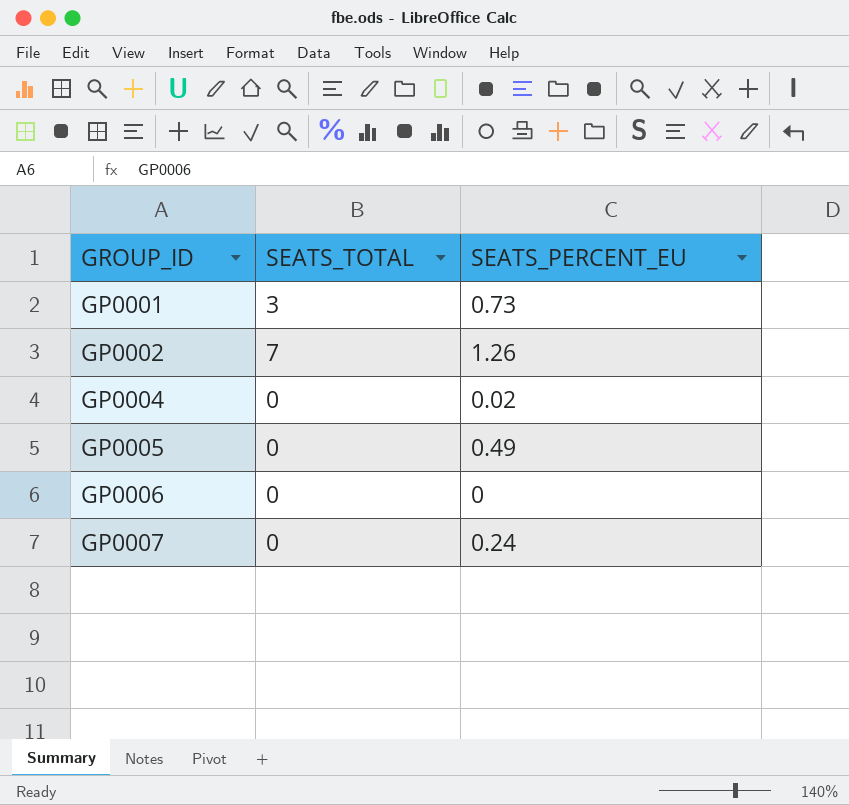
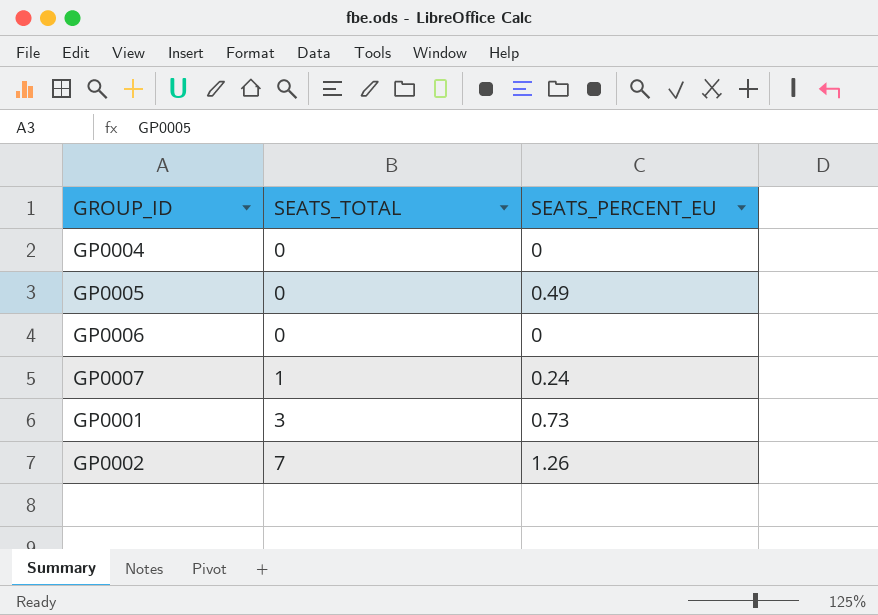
row order: GROUP_ID ascending -> SEATS_TOTAL ascending
GP0004 | SEATS_PERCENT_EU: 0.02 -> 0
GP0007 | SEATS_TOTAL: 0 -> 1

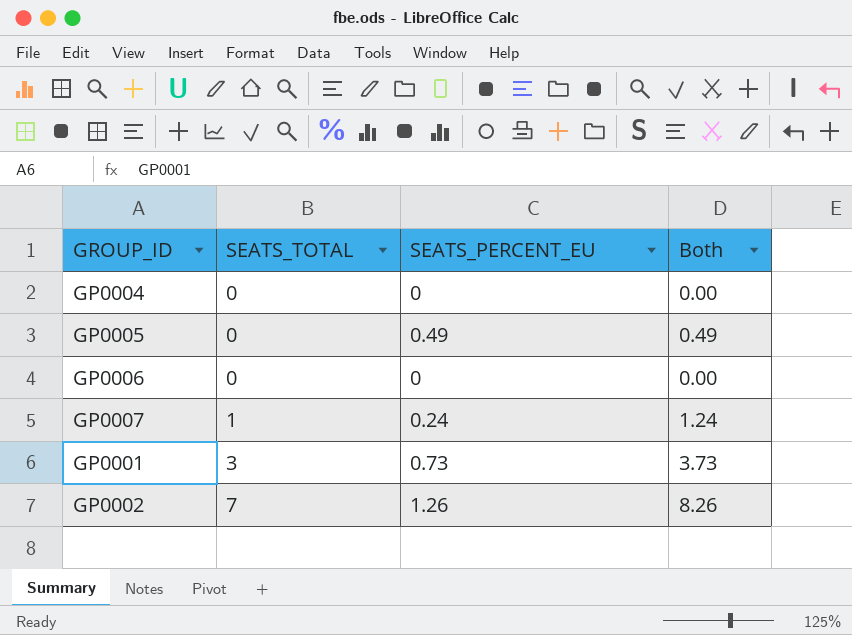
column Both | formula: none -> [SEATS_TOTAL] + [SEATS_PERCENT_EU]

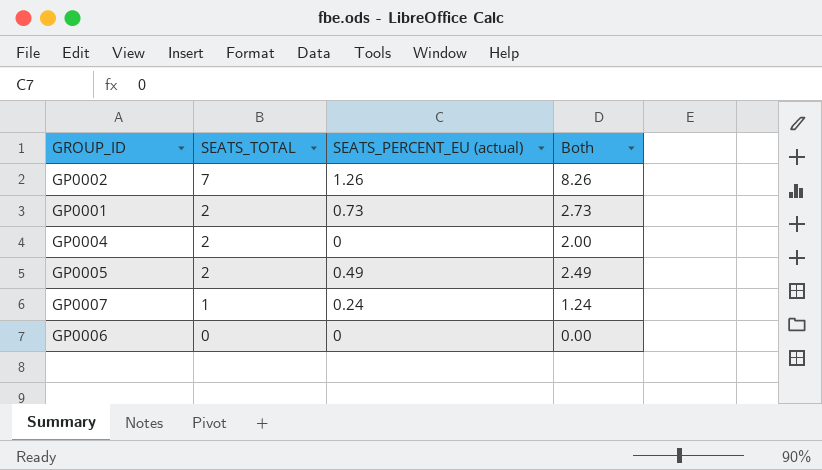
row order: SEATS_TOTAL ascending -> SEATS_TOTAL descending
column name: SEATS_PERCENT_EU -> SEATS_PERCENT_EU (actual)
GP0001 | SEATS_TOTAL: 3 -> 2
GP0001 | Both: 3.73 -> 2.73
GP0004 | SEATS_TOTAL: 0 -> 2
GP0004 | Both: 0.00 -> 2.00
GP0005 | SEATS_TOTAL: 0 -> 2
GP0005 | Both: 0.49 -> 2.49

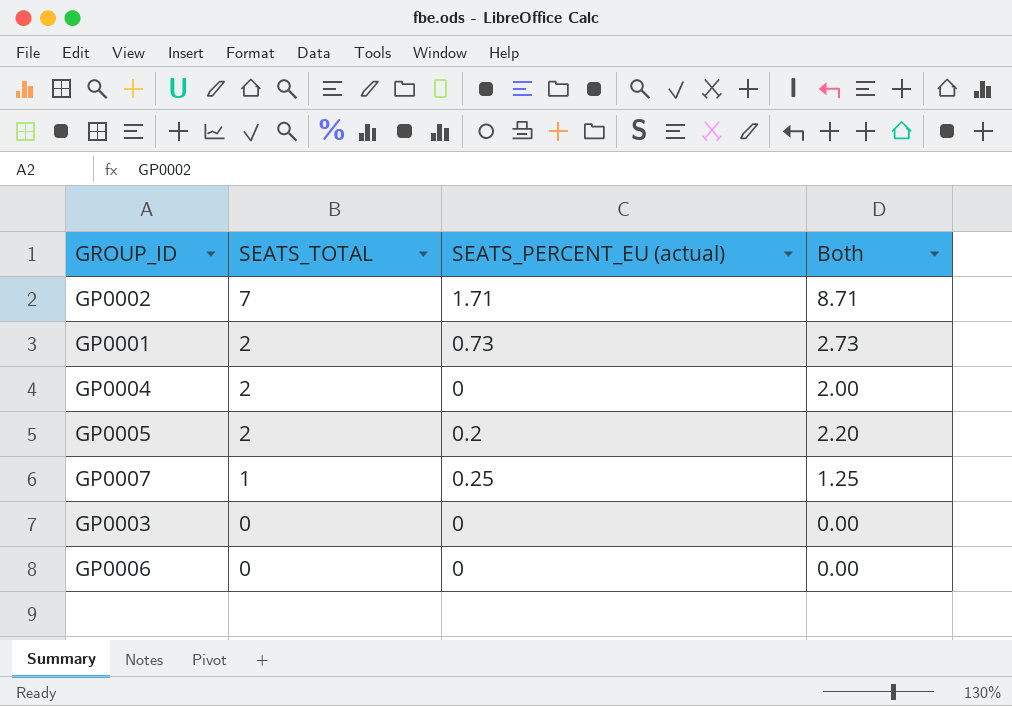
GP0002 | SEATS_PERCENT_EU (actual): 1.26 -> 1.71
GP0002 | Both: 8.26 -> 8.71
GP0005 | SEATS_PERCENT_EU (actual): 0.49 -> 0.2
GP0005 | Both: 2.49 -> 2.20
GP0007 | SEATS_PERCENT_EU (actual): 0.24 -> 0.25
GP0007 | Both: 1.24 -> 1.25
row GP0003: none -> 0 | 0 | 0.00

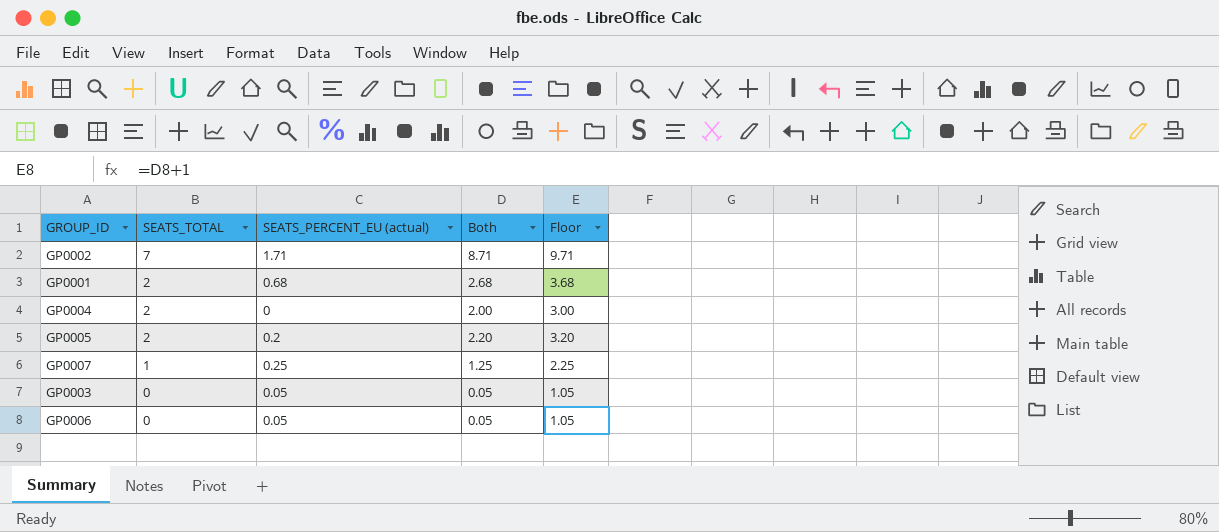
column Floor | formula: none -> [Both] + 1
GP0001 | SEATS_PERCENT_EU (actual): 0.73 -> 0.68
GP0001 | Both: 2.73 -> 2.68
GP0003 | SEATS_PERCENT_EU (actual): 0 -> 0.05
GP0003 | Both: 0.00 -> 0.05
GP0006 | SEATS_PERCENT_EU (actual): 0 -> 0.05
GP0006 | Both: 0.00 -> 0.05

